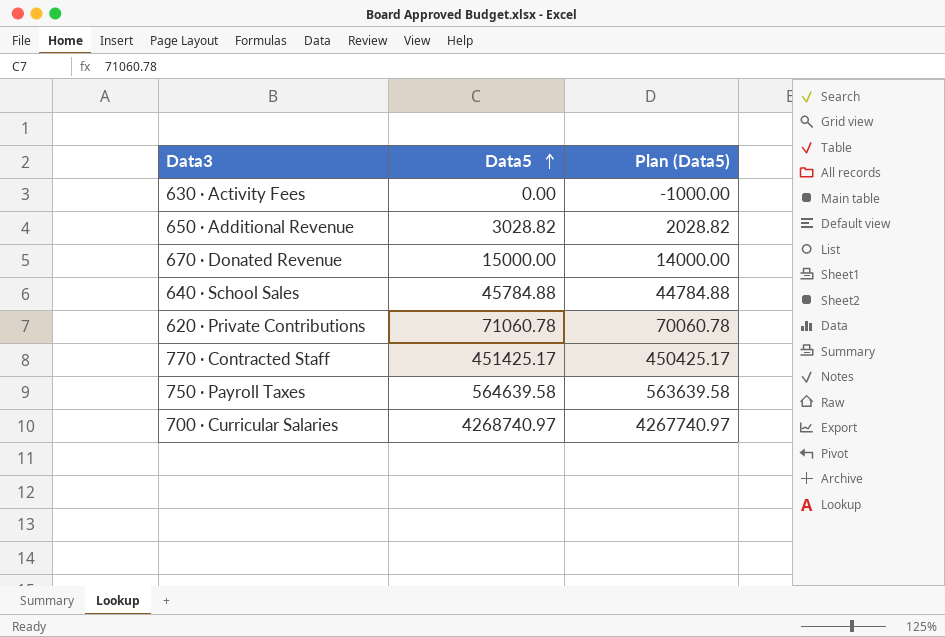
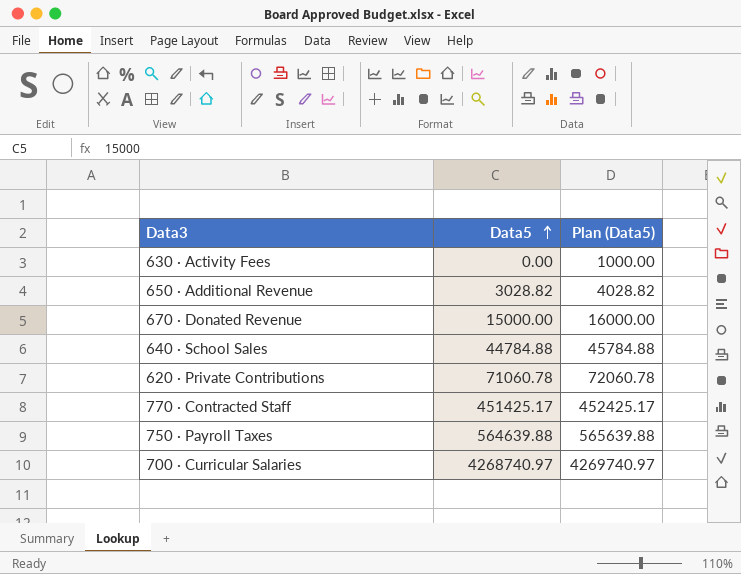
column Plan (Data5) | formula: [Data5] - 1000 -> [Data5] + 1000
640 · School Sales | Data5: 45784.88 -> 44784.88
750 · Payroll Taxes | Data5: 564639.58 -> 564639.88

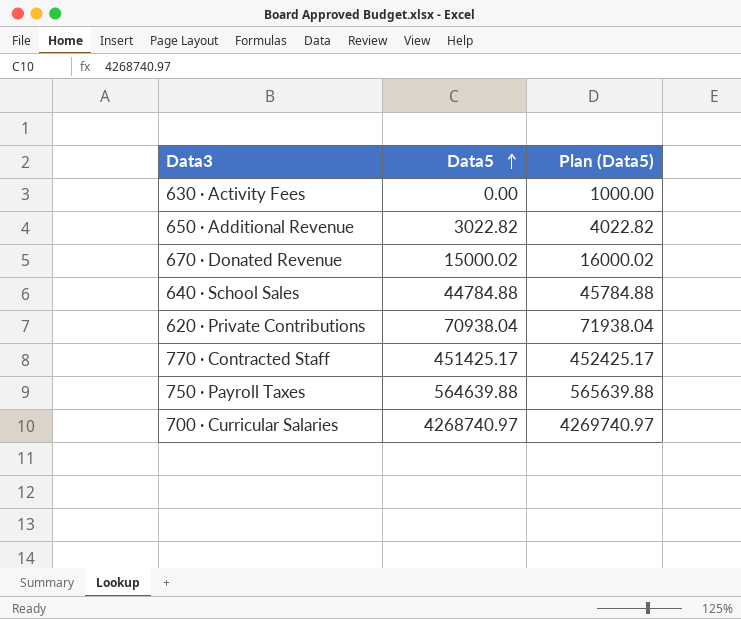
650 · Additional Revenue | Data5: 3028.82 -> 3022.82
650 · Additional Revenue | Plan (Data5): 4028.82 -> 4022.82
670 · Donated Revenue | Data5: 15000.00 -> 15000.02
670 · Donated Revenue | Plan (Data5): 16000.00 -> 16000.02
620 · Private Contributions | Data5: 71060.78 -> 70938.04
620 · Private Contributions | Plan (Data5): 72060.78 -> 71938.04

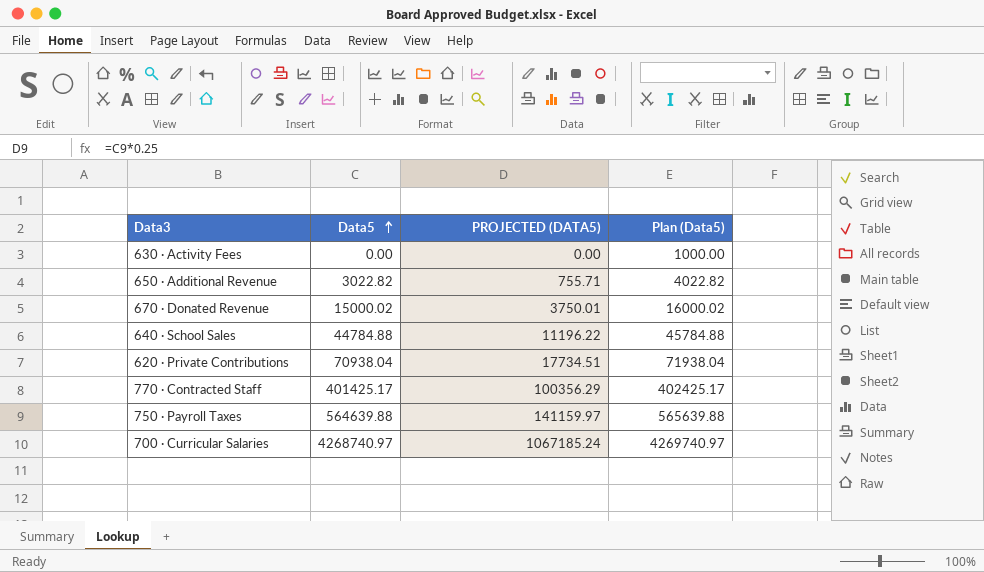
column PROJECTED (DATA5) | formula: none -> [Data5] * 0.25
770 · Contracted Staff | Data5: 451425.17 -> 401425.17
770 · Contracted Staff | Plan (Data5): 452425.17 -> 402425.17

